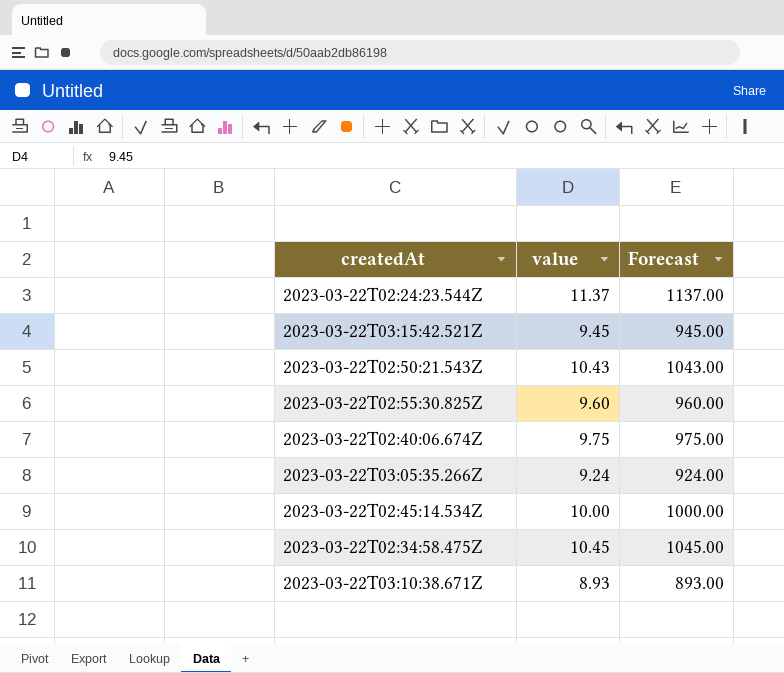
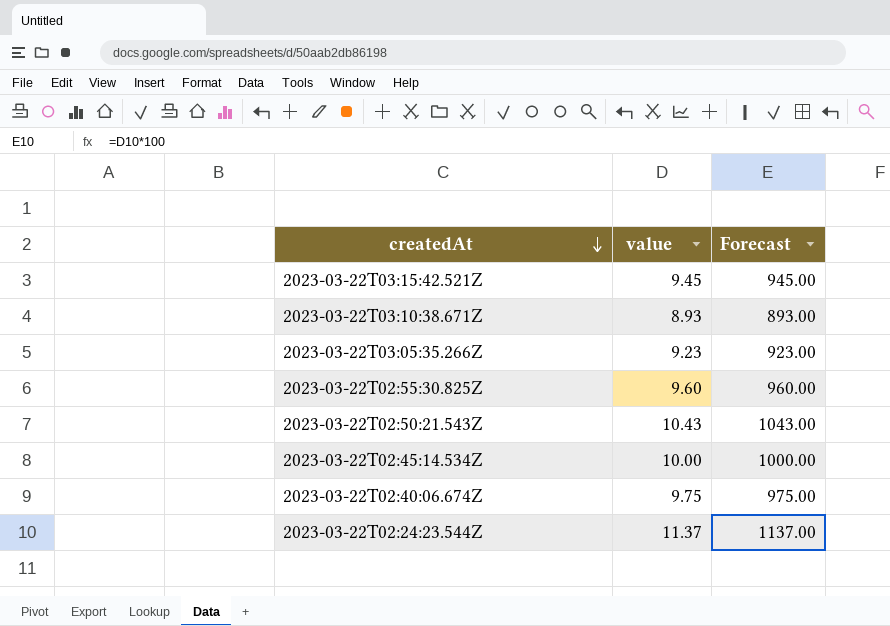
row order: none -> createdAt descending
row 2023-03-22T02:34:58.475Z: 10.45 | 1045.00 -> none
2023-03-22T03:05:35.266Z | value: 9.24 -> 9.23
2023-03-22T03:05:35.266Z | Forecast: 924.00 -> 923.00

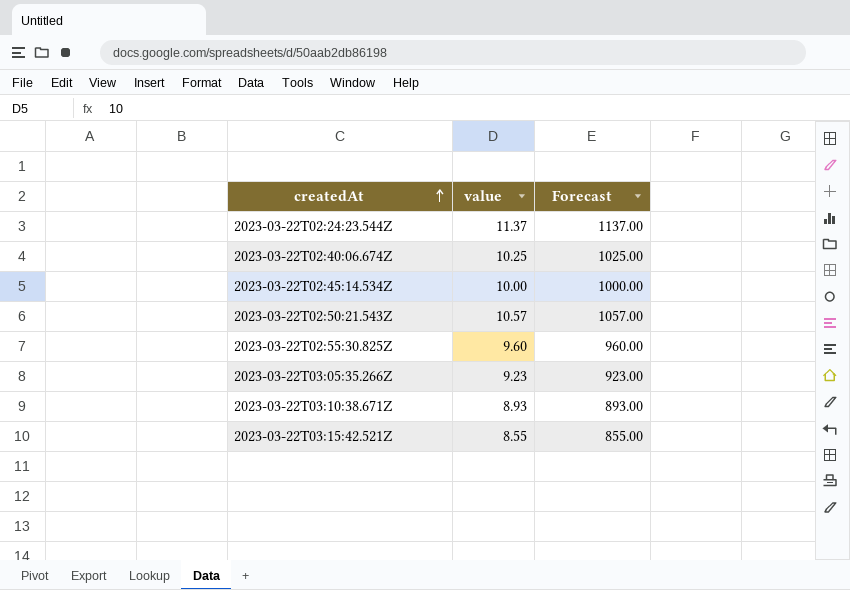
row order: createdAt descending -> createdAt ascending
2023-03-22T02:40:06.674Z | value: 9.75 -> 10.25
2023-03-22T02:40:06.674Z | Forecast: 975.00 -> 1025.00
2023-03-22T02:50:21.543Z | value: 10.43 -> 10.57
2023-03-22T02:50:21.543Z | Forecast: 1043.00 -> 1057.00
2023-03-22T03:15:42.521Z | value: 9.45 -> 8.55
2023-03-22T03:15:42.521Z | Forecast: 945.00 -> 855.00

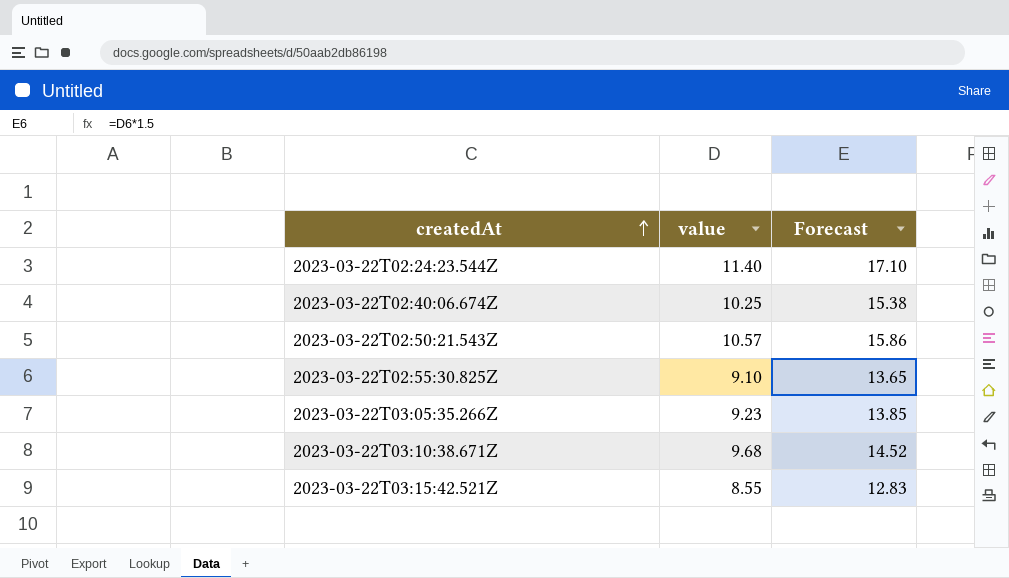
column Forecast | formula: [value] * 100 -> [value] * 1.5
row 2023-03-22T02:45:14.534Z: 10.00 | 1000.00 -> none
2023-03-22T02:24:23.544Z | value: 11.37 -> 11.40
2023-03-22T02:55:30.825Z | value: 9.60 -> 9.10
2023-03-22T03:10:38.671Z | value: 8.93 -> 9.68

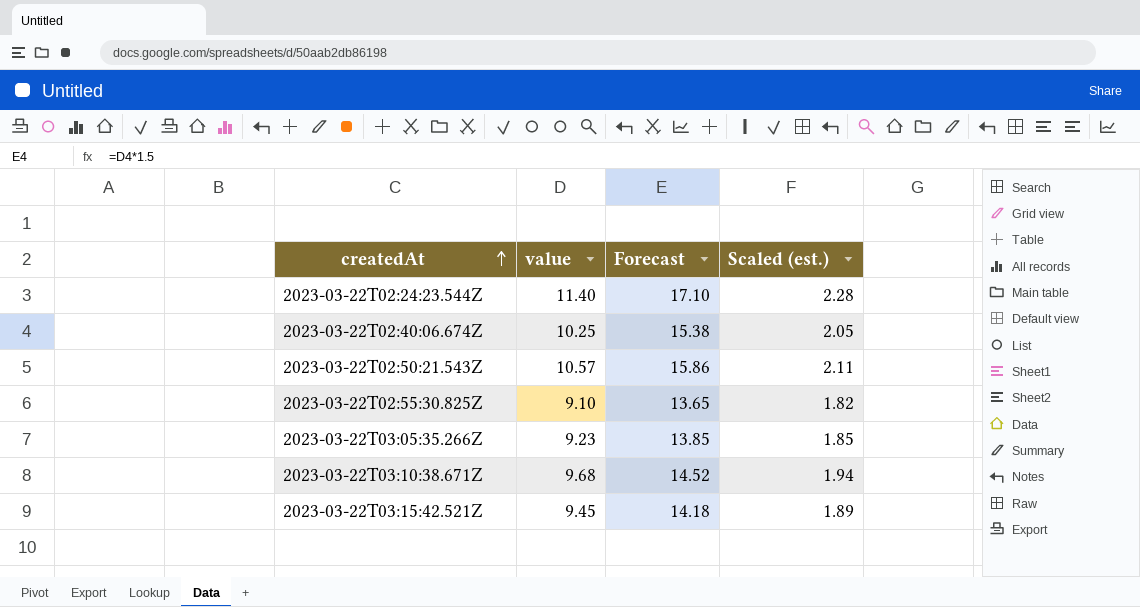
column Scaled (est.) | formula: none -> [value] * 0.2
2023-03-22T03:15:42.521Z | value: 8.55 -> 9.45
2023-03-22T03:15:42.521Z | Forecast: 12.83 -> 14.18

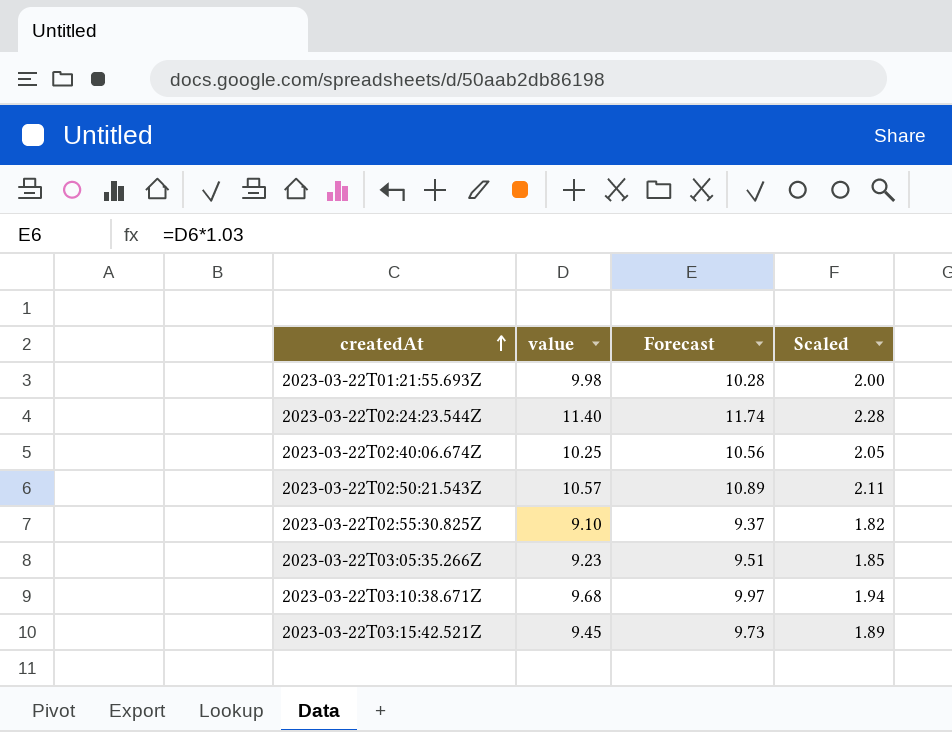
column Forecast | formula: [value] * 1.5 -> [value] * 1.03
column name: Scaled (est.) -> Scaled
row 2023-03-22T01:21:55.693Z: none -> 9.98 | 10.28 | 2.00

